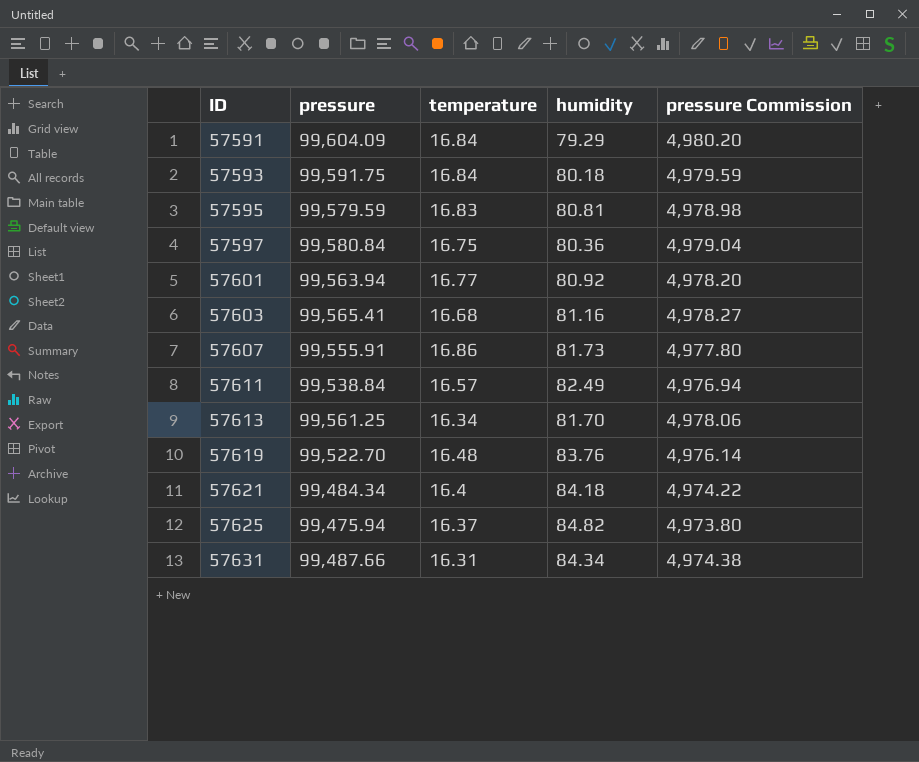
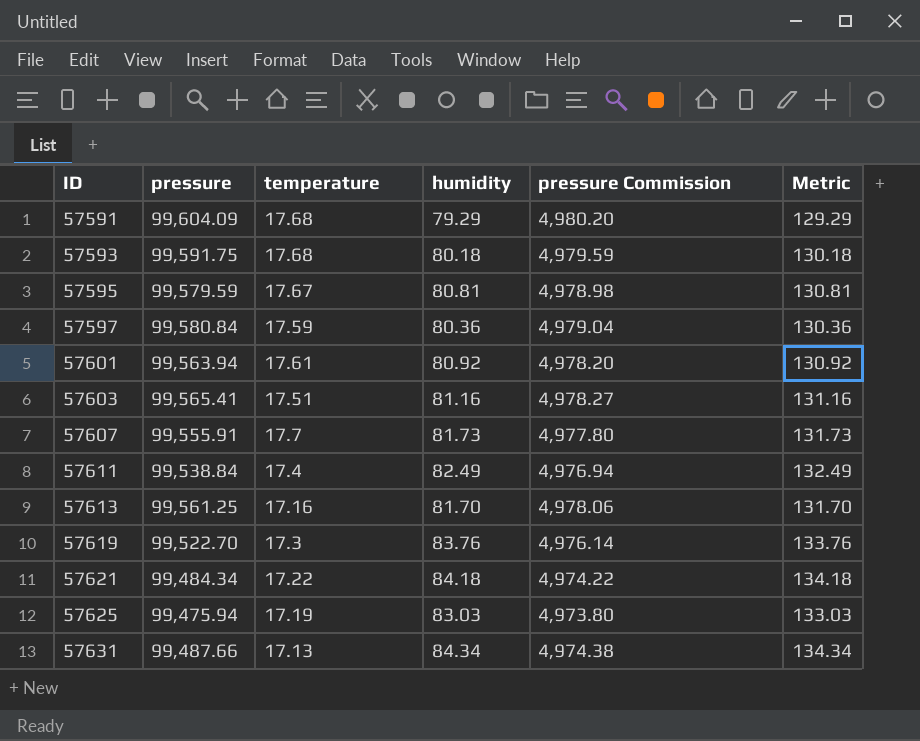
column Metric | formula: none -> [humidity] + 50
57591 | temperature: 16.84 -> 17.68
57593 | temperature: 16.84 -> 17.68
57595 | temperature: 16.83 -> 17.67
57597 | temperature: 16.75 -> 17.59
57601 | temperature: 16.77 -> 17.61
57603 | temperature: 16.68 -> 17.51
57607 | temperature: 16.86 -> 17.7
57611 | temperature: 16.57 -> 17.4
57613 | temperature: 16.34 -> 17.16
57619 | temperature: 16.48 -> 17.3
57621 | temperature: 16.4 -> 17.22
57625 | temperature: 16.37 -> 17.19
57625 | humidity: 84.82 -> 83.03
57631 | temperature: 16.31 -> 17.13

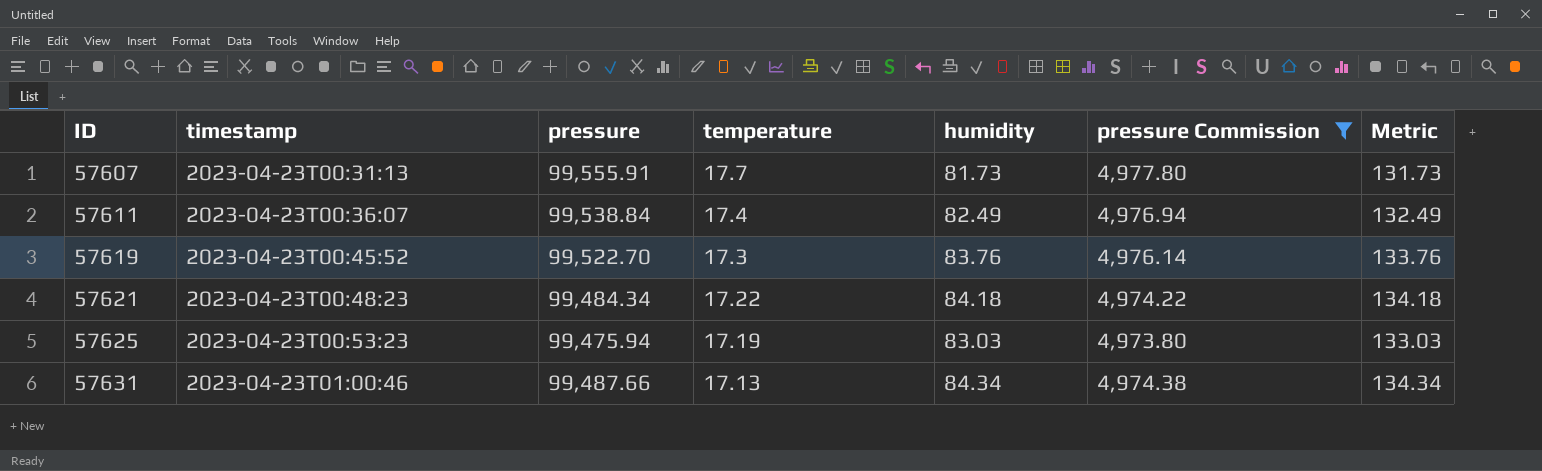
filter: none -> pressure Commission <= 4,977.80
column timestamp | position: none -> 2

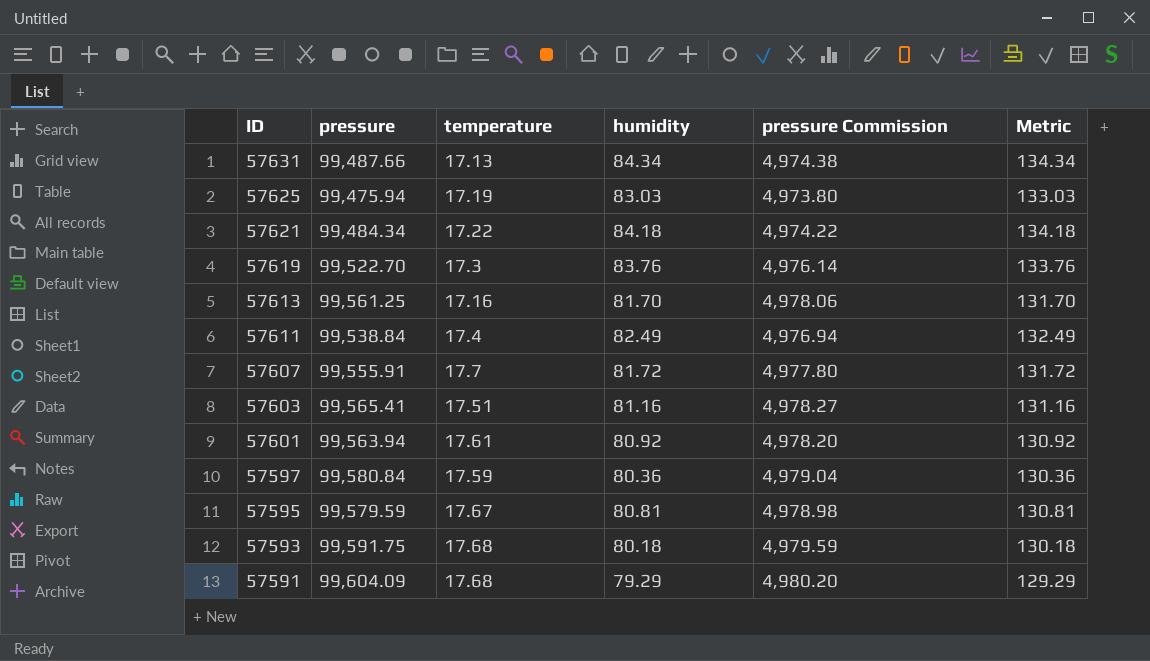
filter: pressure Commission <= 4,977.80 -> none
row order: ID ascending -> ID descending
column timestamp | position: 2 -> none
57607 | humidity: 81.73 -> 81.72
57607 | Metric: 131.73 -> 131.72

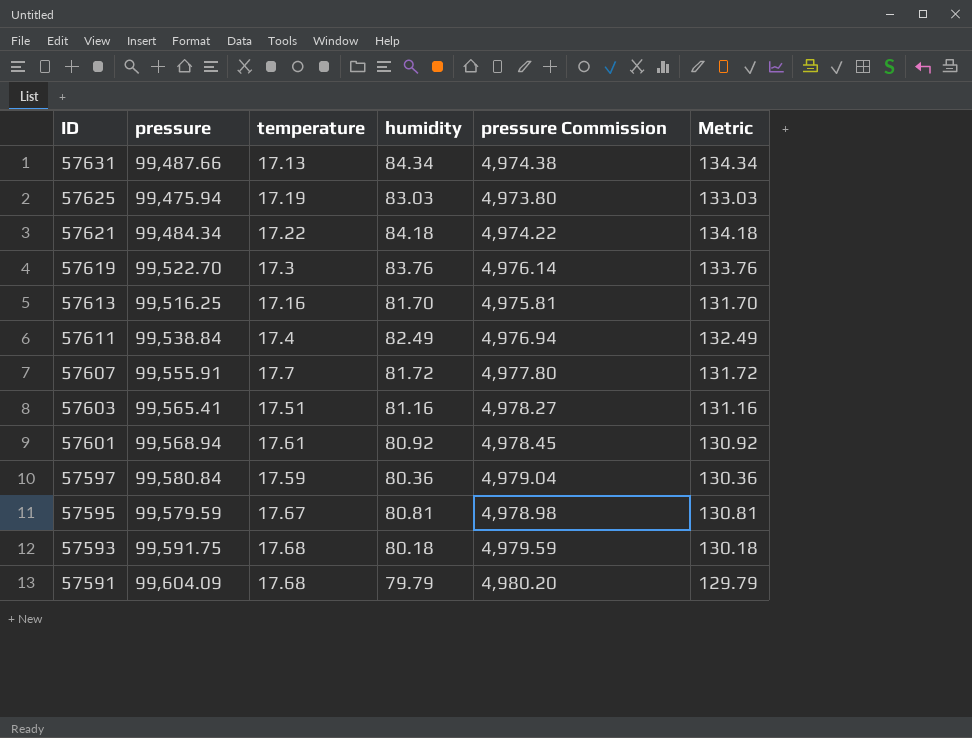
57613 | pressure: 99,561.25 -> 99,516.25
57613 | pressure Commission: 4,978.06 -> 4,975.81
57601 | pressure: 99,563.94 -> 99,568.94
57601 | pressure Commission: 4,978.20 -> 4,978.45
57591 | humidity: 79.29 -> 79.79
57591 | Metric: 129.29 -> 129.79

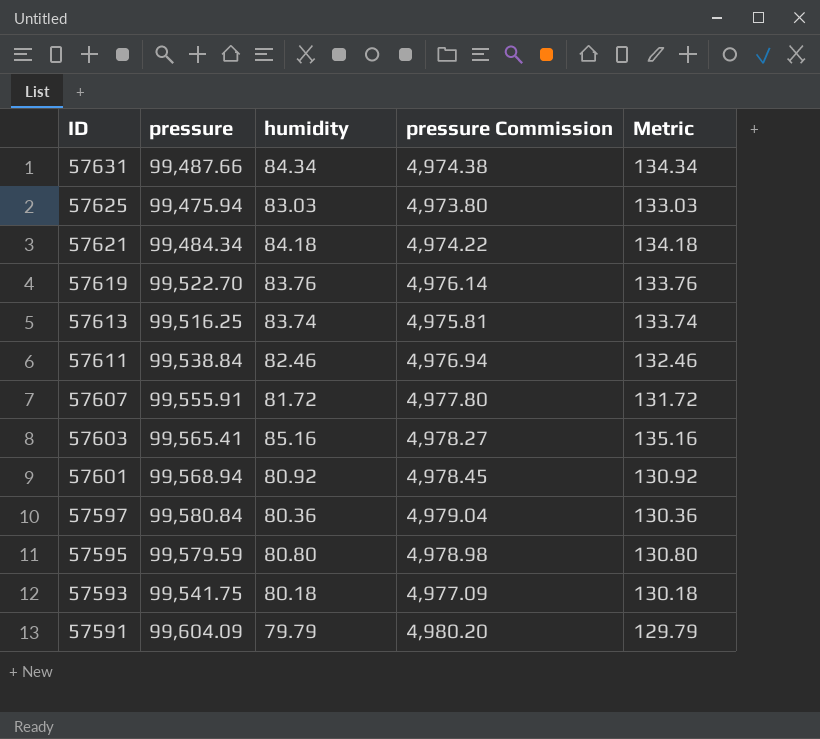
column temperature | position: 3 -> none
57613 | humidity: 81.70 -> 83.74
57613 | Metric: 131.70 -> 133.74
57611 | humidity: 82.49 -> 82.46
57611 | Metric: 132.49 -> 132.46
57603 | humidity: 81.16 -> 85.16
57603 | Metric: 131.16 -> 135.16
57595 | humidity: 80.81 -> 80.80
57595 | Metric: 130.81 -> 130.80
57593 | pressure: 99,591.75 -> 99,541.75
57593 | pressure Commission: 4,979.59 -> 4,977.09

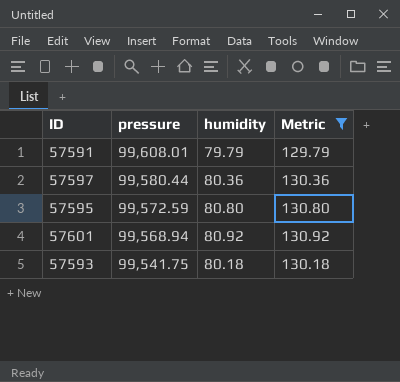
filter: none -> Metric <= 130.92
row order: ID descending -> pressure descending
column pressure Commission | formula: [pressure] * 0.05 -> none
57591 | pressure: 99,604.09 -> 99,608.01
57597 | pressure: 99,580.84 -> 99,580.44
57595 | pressure: 99,579.59 -> 99,572.59

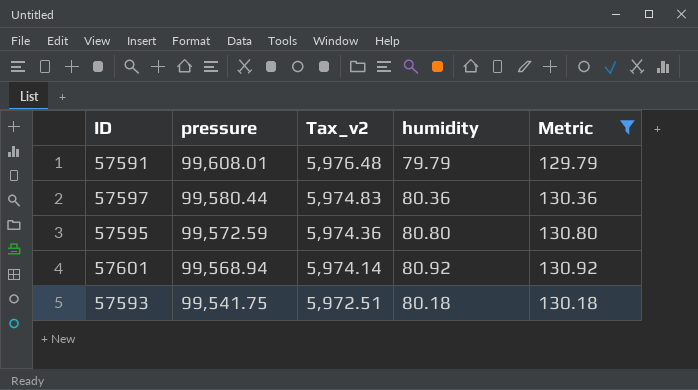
column Tax_v2 | formula: none -> [pressure] * 0.06

